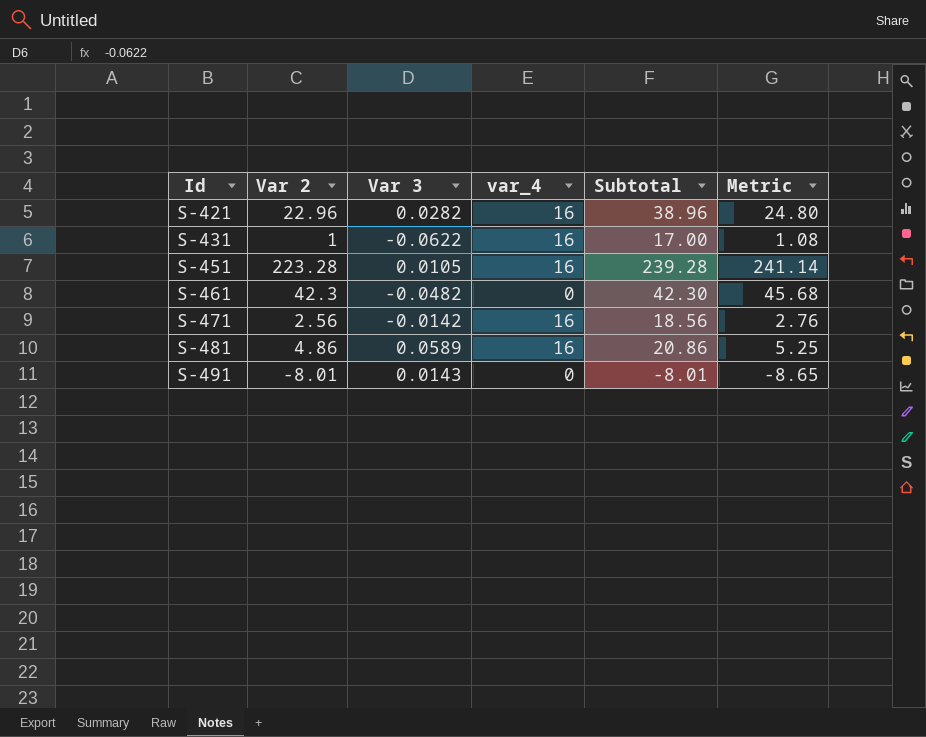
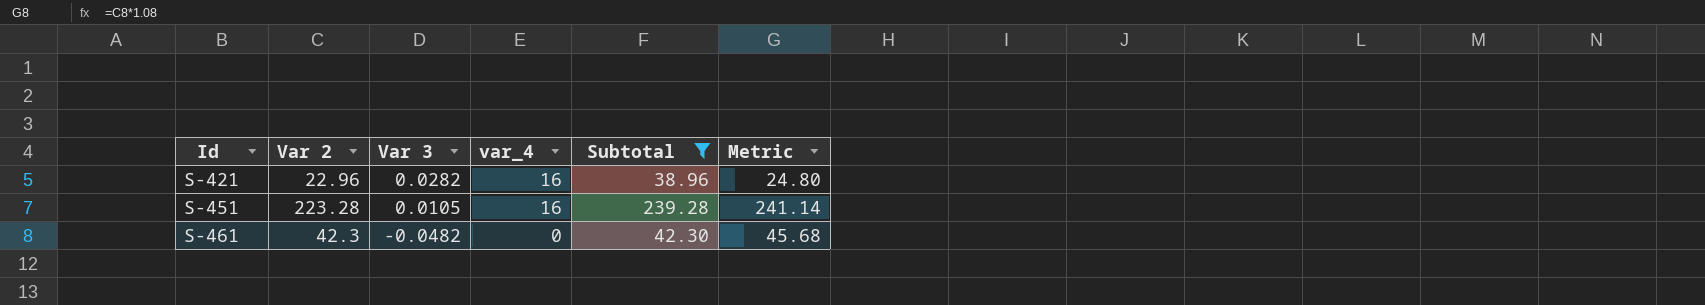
filter: none -> Subtotal >= 38.96

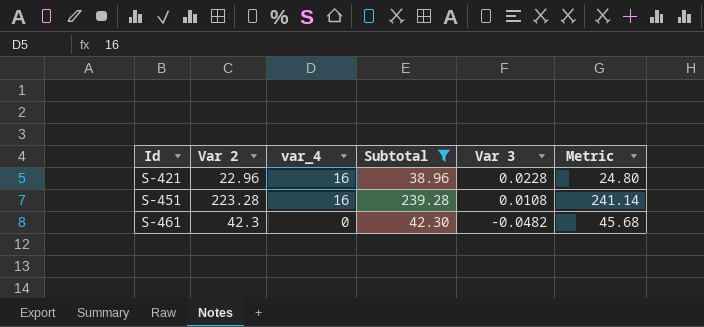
column Var 3 | position: 3 -> 5
S-421 | Var 3: 0.0282 -> 0.0228
S-451 | Var 3: 0.0105 -> 0.0108

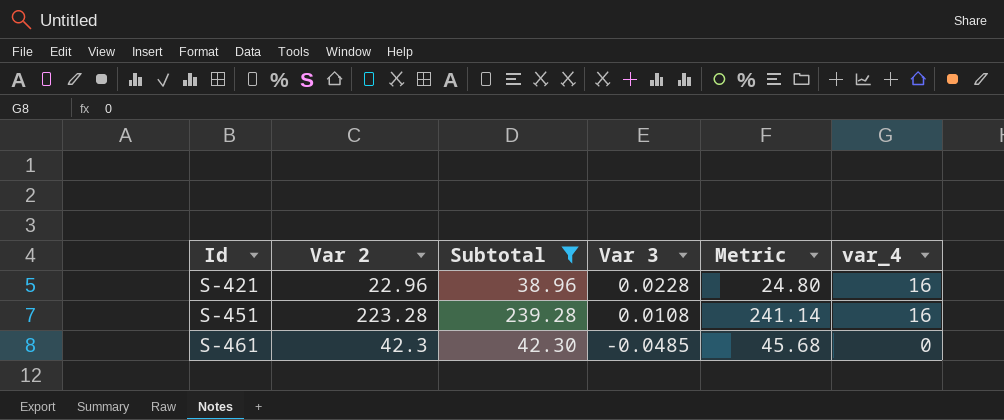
column var_4 | position: 3 -> 6
S-461 | Var 3: -0.0482 -> -0.0485

